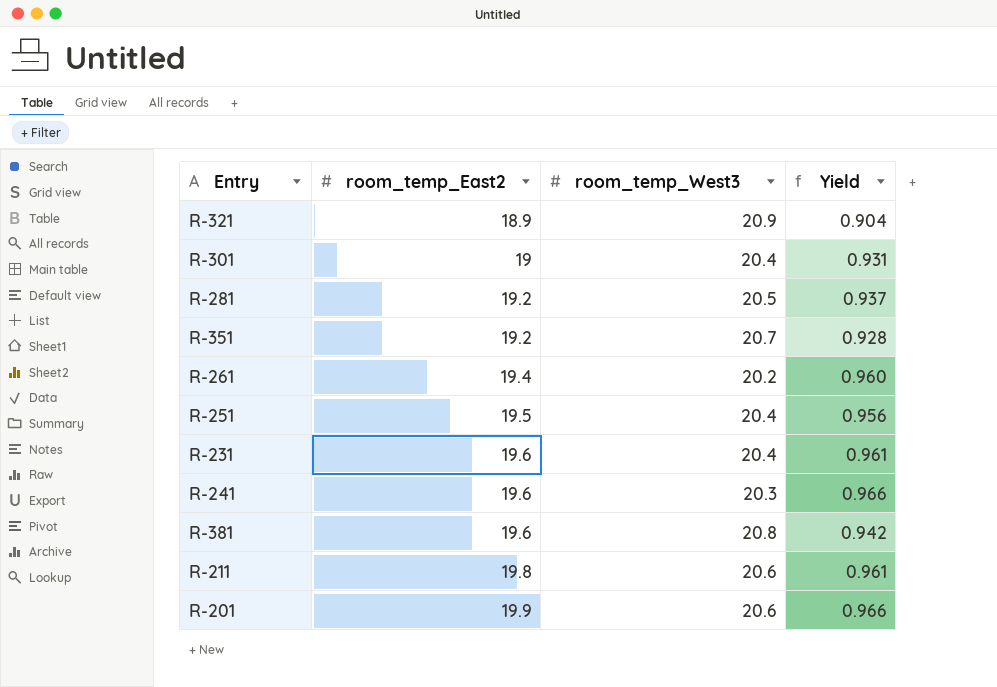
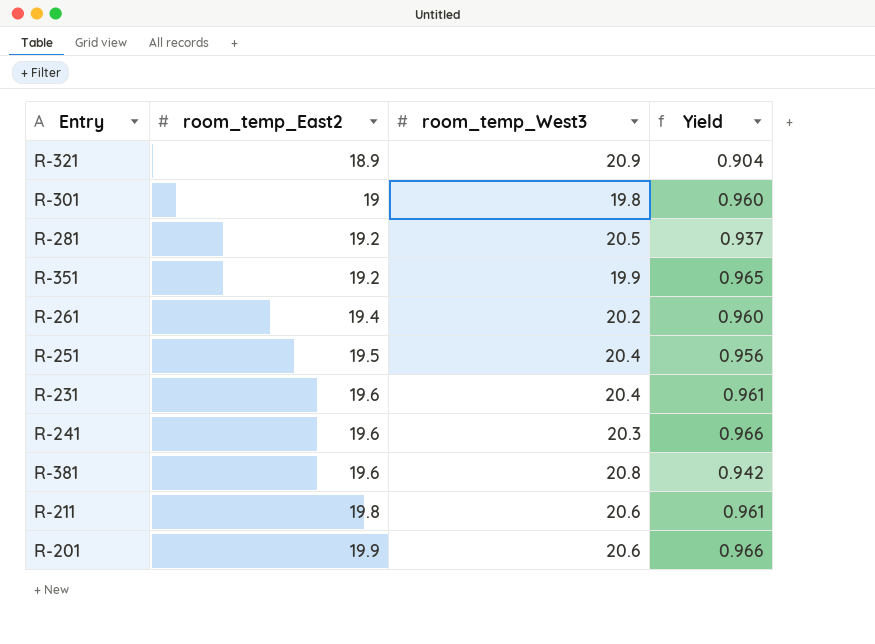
R-301 | room_temp_West3: 20.4 -> 19.8
R-301 | Yield: 0.931 -> 0.960
R-351 | room_temp_West3: 20.7 -> 19.9
R-351 | Yield: 0.928 -> 0.965

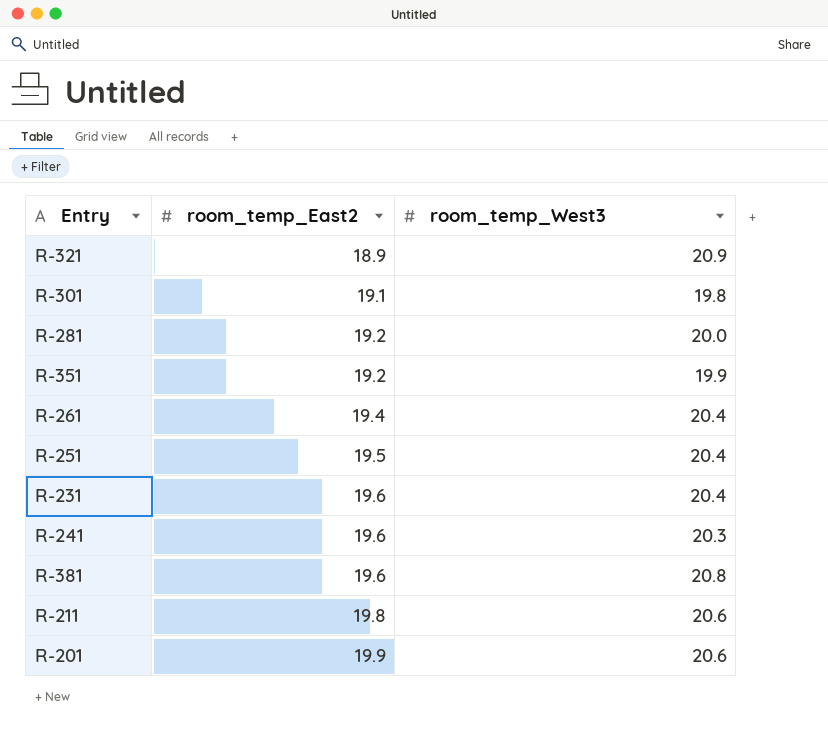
column Yield | formula: [room_temp_East2] / [room_temp_West3] -> none
R-301 | room_temp_East2: 19 -> 19.1
R-281 | room_temp_West3: 20.5 -> 20.0
R-261 | room_temp_West3: 20.2 -> 20.4

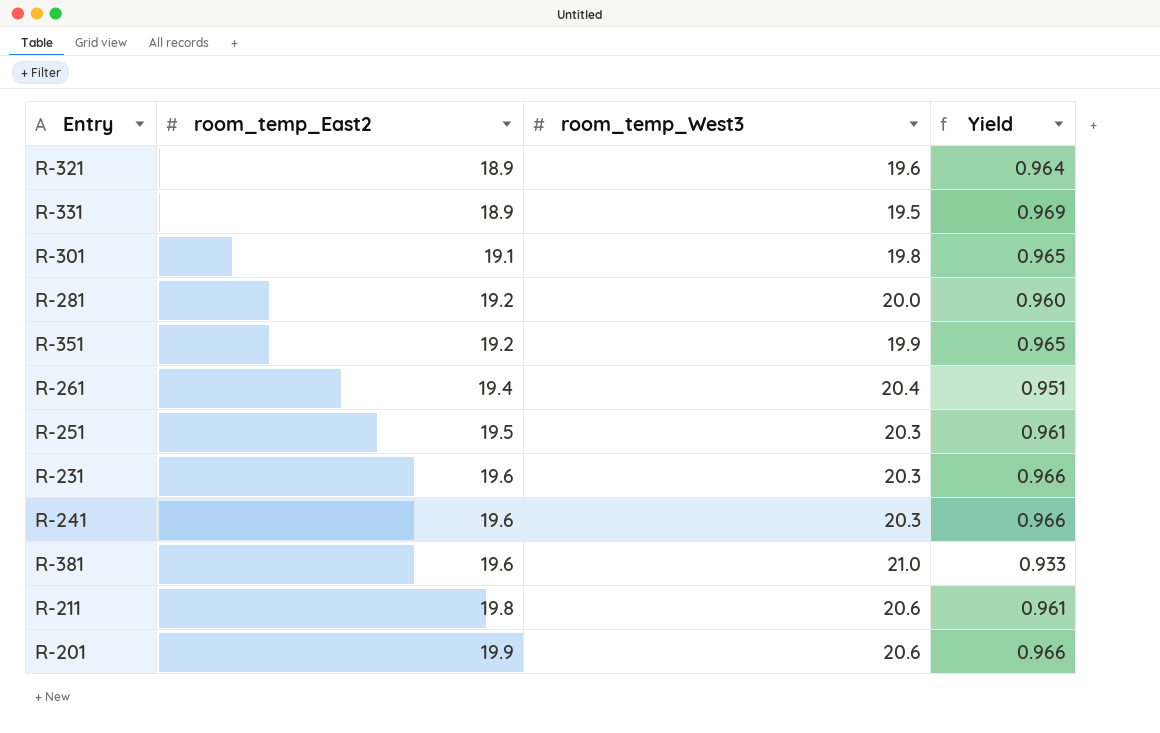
column Yield | formula: none -> [room_temp_East2] / [room_temp_West3]
R-321 | room_temp_West3: 20.9 -> 19.6
row R-331: none -> 18.9 | 19.5 | 0.969
R-251 | room_temp_West3: 20.4 -> 20.3
R-231 | room_temp_West3: 20.4 -> 20.3
R-381 | room_temp_West3: 20.8 -> 21.0

